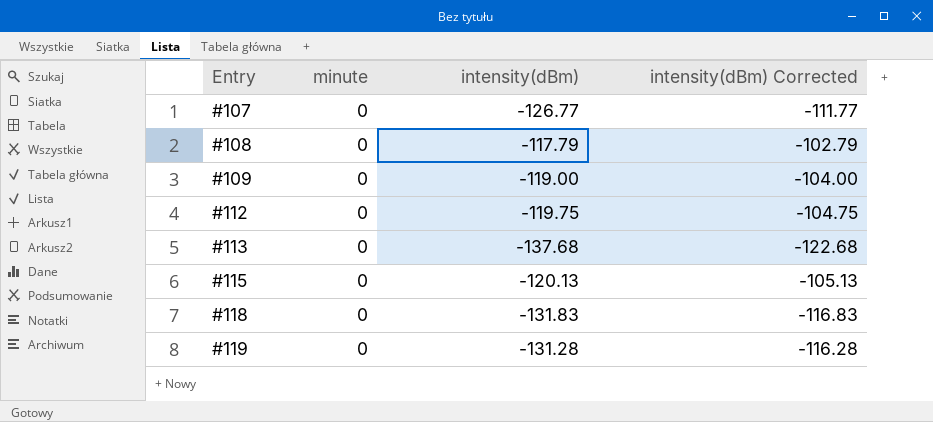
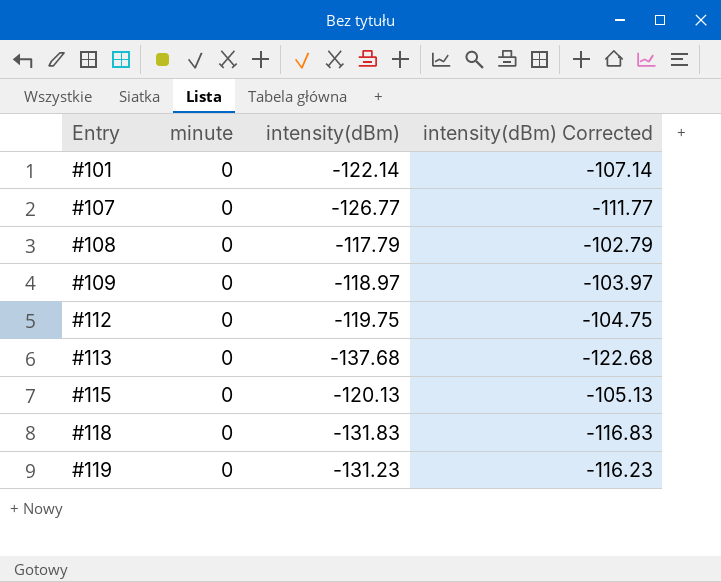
row #101: none -> 0 | -122.14 | -107.14
#109 | intensity(dBm): -119.00 -> -118.97
#109 | intensity(dBm) Corrected: -104.00 -> -103.97
#119 | intensity(dBm): -131.28 -> -131.23
#119 | intensity(dBm) Corrected: -116.28 -> -116.23

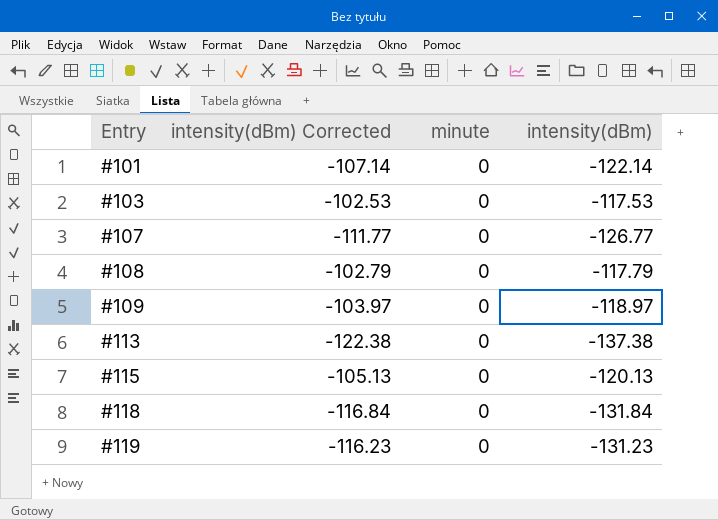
column intensity(dBm) Corrected | position: 4 -> 2
row #112: 0 | -119.75 | -104.75 -> none
row #103: none -> -102.53 | 0 | -117.53
#113 | intensity(dBm) Corrected: -122.68 -> -122.38
#113 | intensity(dBm): -137.68 -> -137.38
#118 | intensity(dBm) Corrected: -116.83 -> -116.84
#118 | intensity(dBm): -131.83 -> -131.84

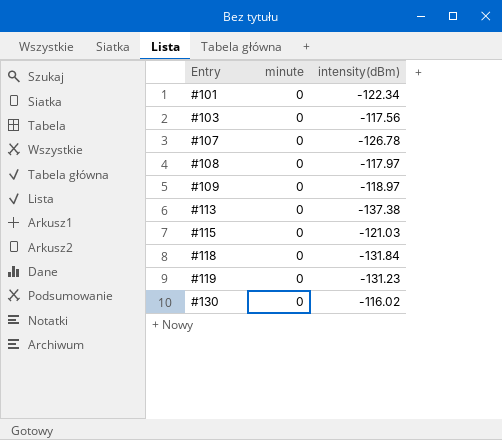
column intensity(dBm) Corrected | formula: [intensity(dBm)] + 15 -> none
#101 | intensity(dBm): -122.14 -> -122.34
#103 | intensity(dBm): -117.53 -> -117.56
#107 | intensity(dBm): -126.77 -> -126.78
#108 | intensity(dBm): -117.79 -> -117.97
#115 | intensity(dBm): -120.13 -> -121.03
row #130: none -> 0 | -116.02

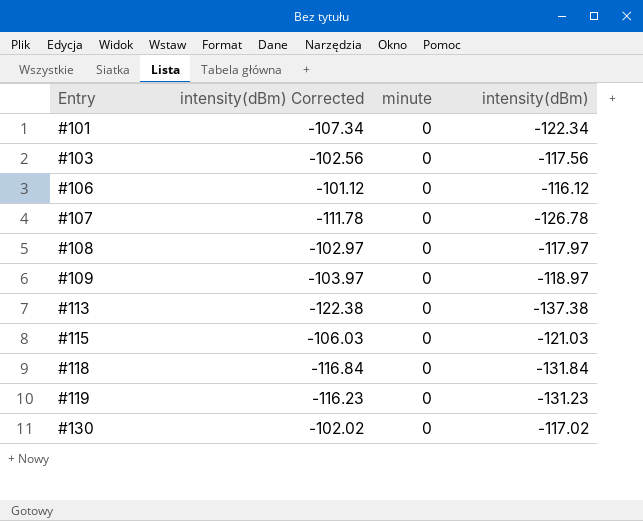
column intensity(dBm) Corrected | formula: none -> [intensity(dBm)] + 15
row #106: none -> -101.12 | 0 | -116.12
#130 | intensity(dBm): -116.02 -> -117.02

